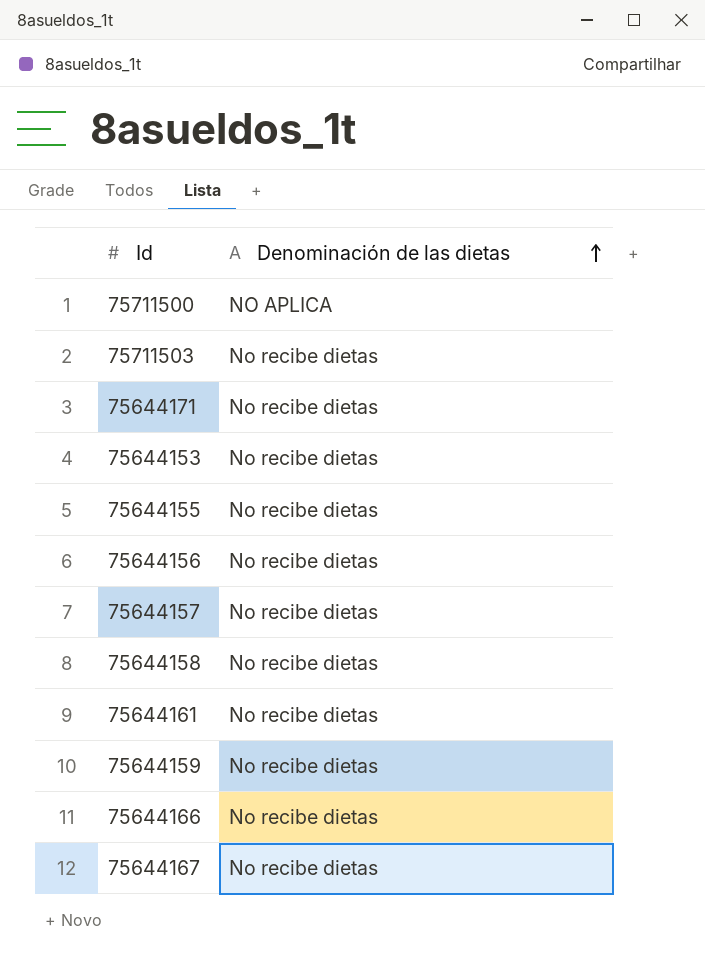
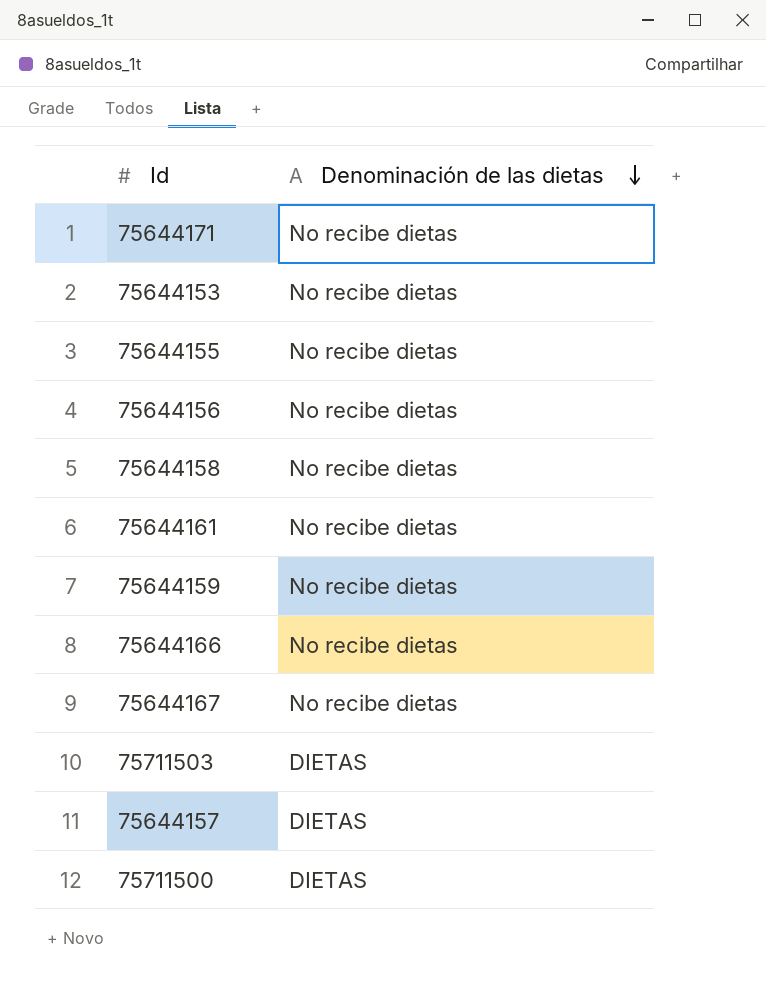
row order: Denominación de las dietas ascending -> Denominación de las dietas descending
75711503 | Denominación de las dietas: No recibe dietas -> DIETAS
75644157 | Denominación de las dietas: No recibe dietas -> DIETAS
75711500 | Denominación de las dietas: NO APLICA -> DIETAS

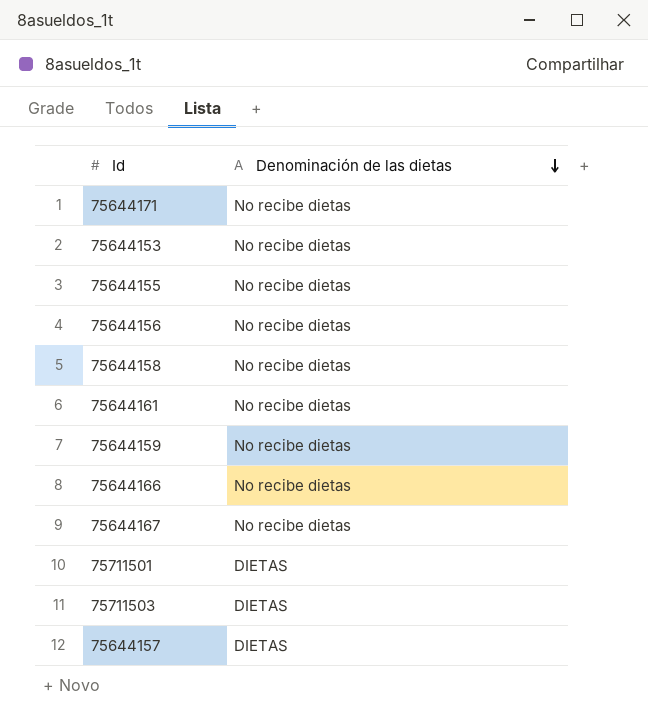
row 75711500: DIETAS -> none
row 75711501: none -> DIETAS

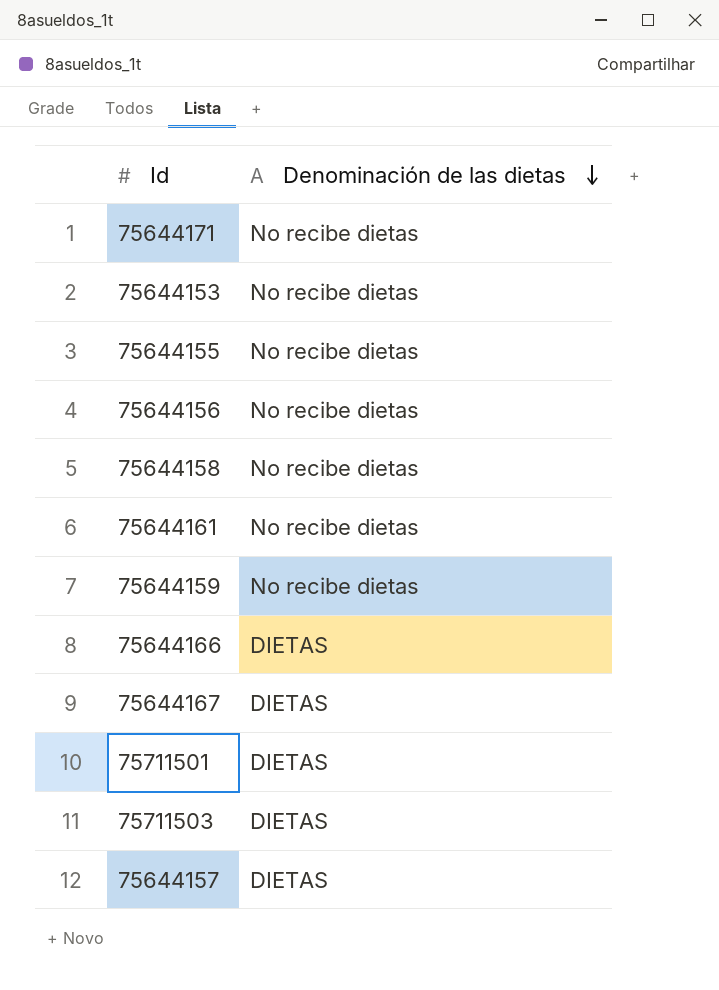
75644166 | Denominación de las dietas: No recibe dietas -> DIETAS
75644167 | Denominación de las dietas: No recibe dietas -> DIETAS

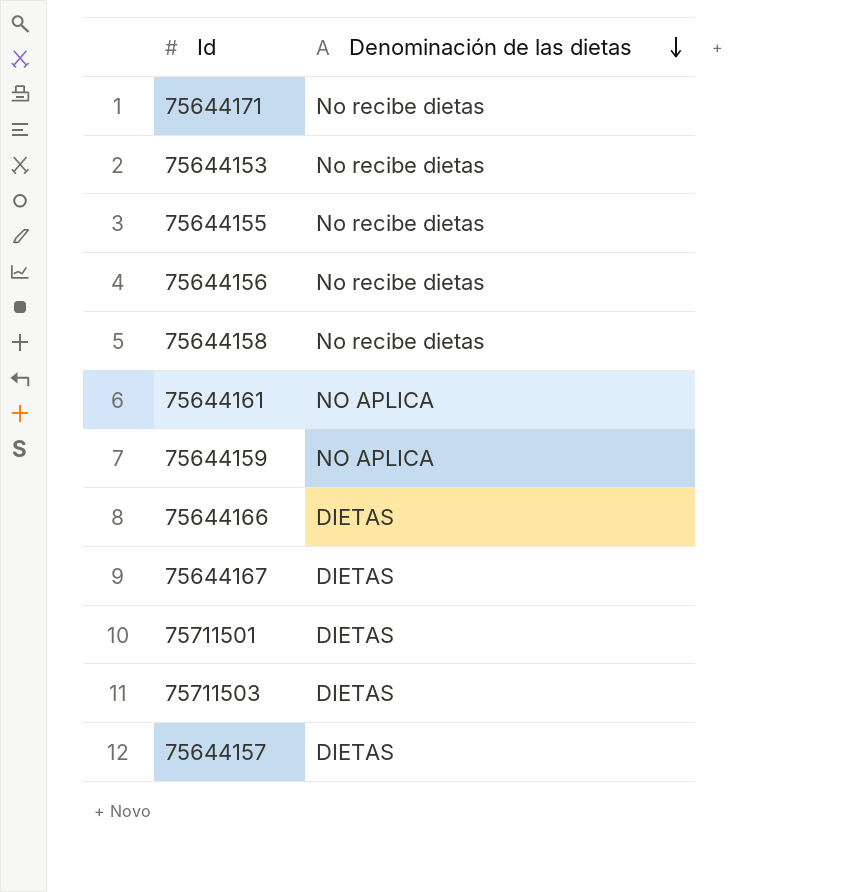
75644161 | Denominación de las dietas: No recibe dietas -> NO APLICA
75644159 | Denominación de las dietas: No recibe dietas -> NO APLICA

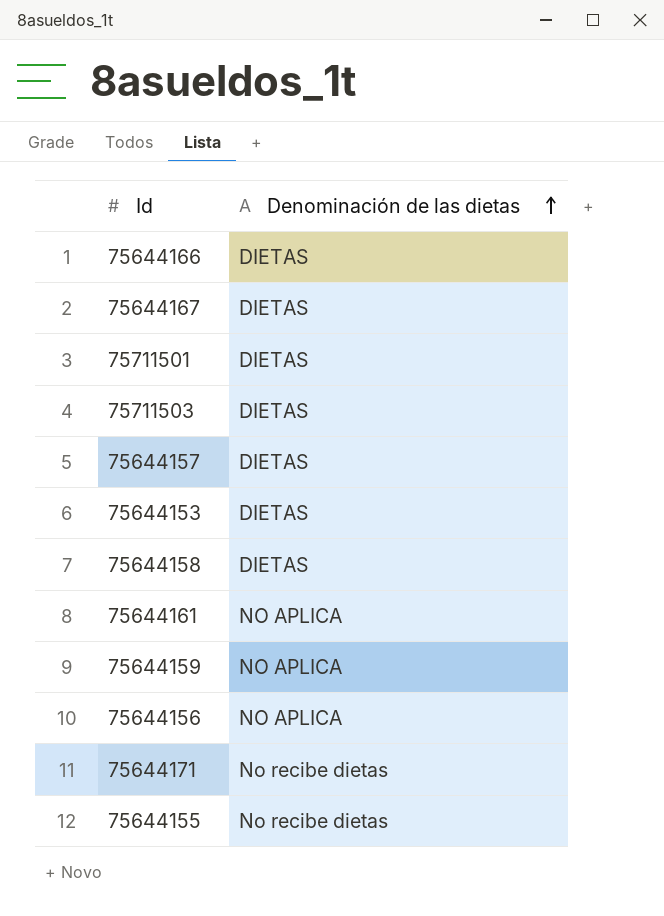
row order: Denominación de las dietas descending -> Denominación de las dietas ascending
75644153 | Denominación de las dietas: No recibe dietas -> DIETAS
75644158 | Denominación de las dietas: No recibe dietas -> DIETAS
75644156 | Denominación de las dietas: No recibe dietas -> NO APLICA

